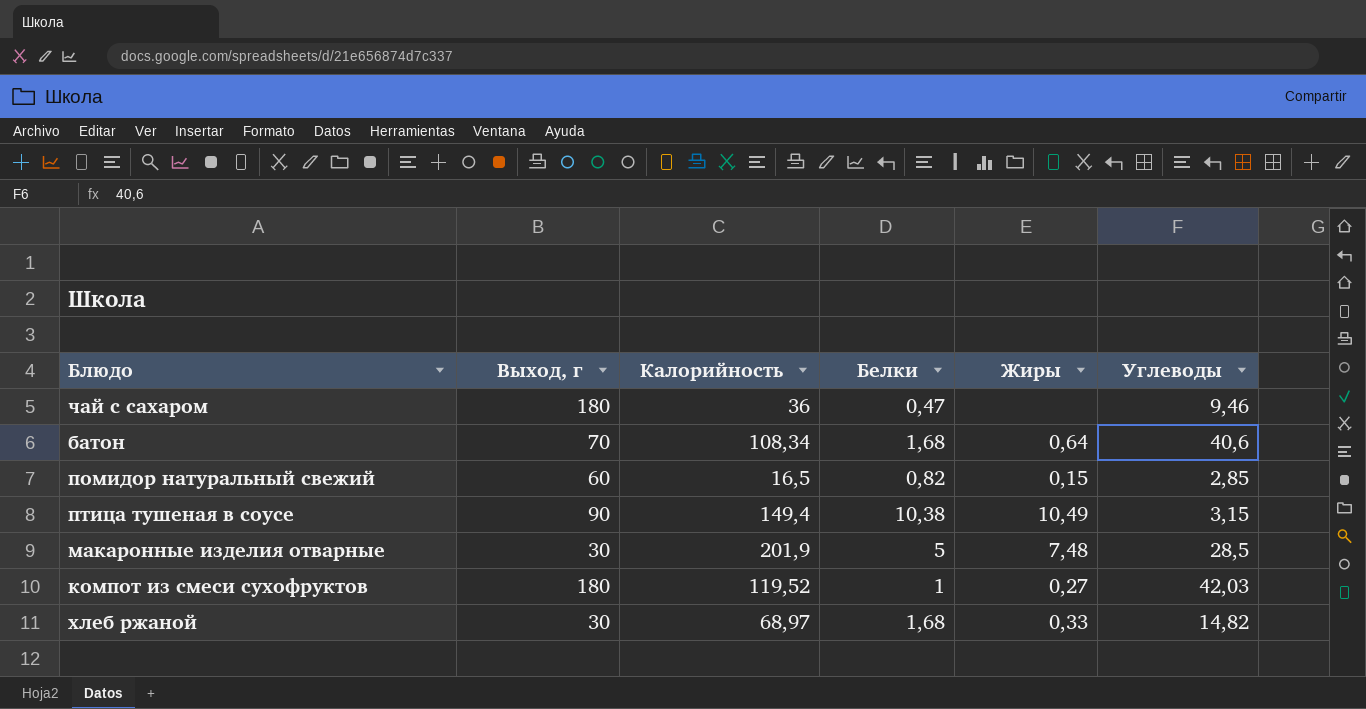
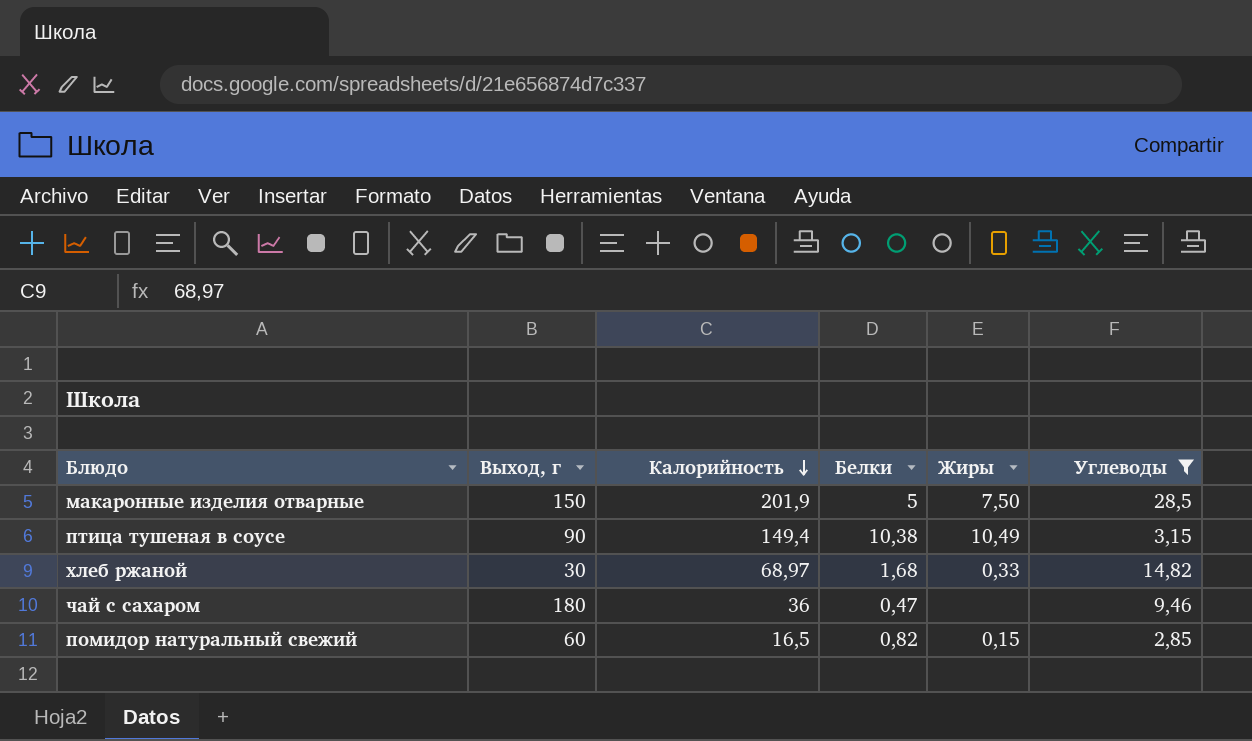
filter: none -> Углеводы <= 28,5
row order: none -> Калорийность descending
макаронные изделия отварные | Выход, г: 30 -> 150
макаронные изделия отварные | Жиры: 7,48 -> 7,50

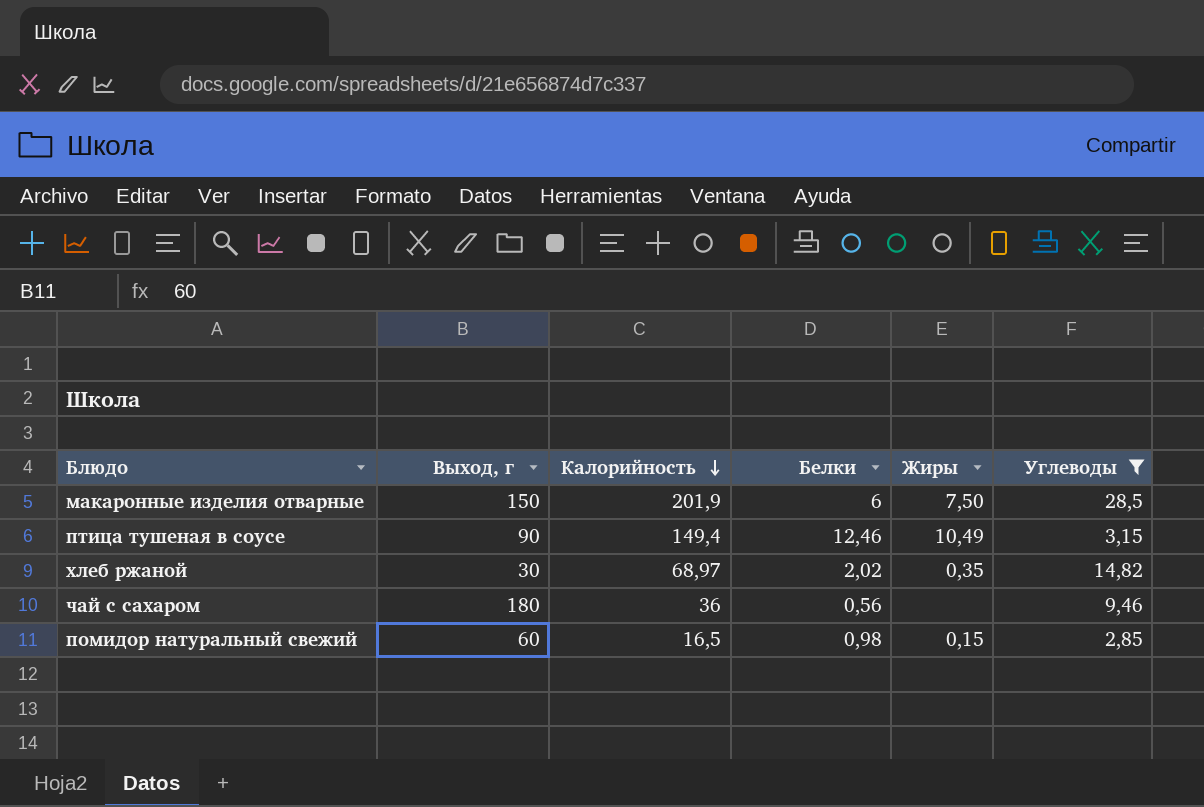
макаронные изделия отварные | Белки: 5 -> 6
птица тушеная в соусе | Белки: 10,38 -> 12,46
хлеб ржаной | Белки: 1,68 -> 2,02
хлеб ржаной | Жиры: 0,33 -> 0,35
чай с сахаром | Белки: 0,47 -> 0,56
помидор натуральный свежий | Белки: 0,82 -> 0,98

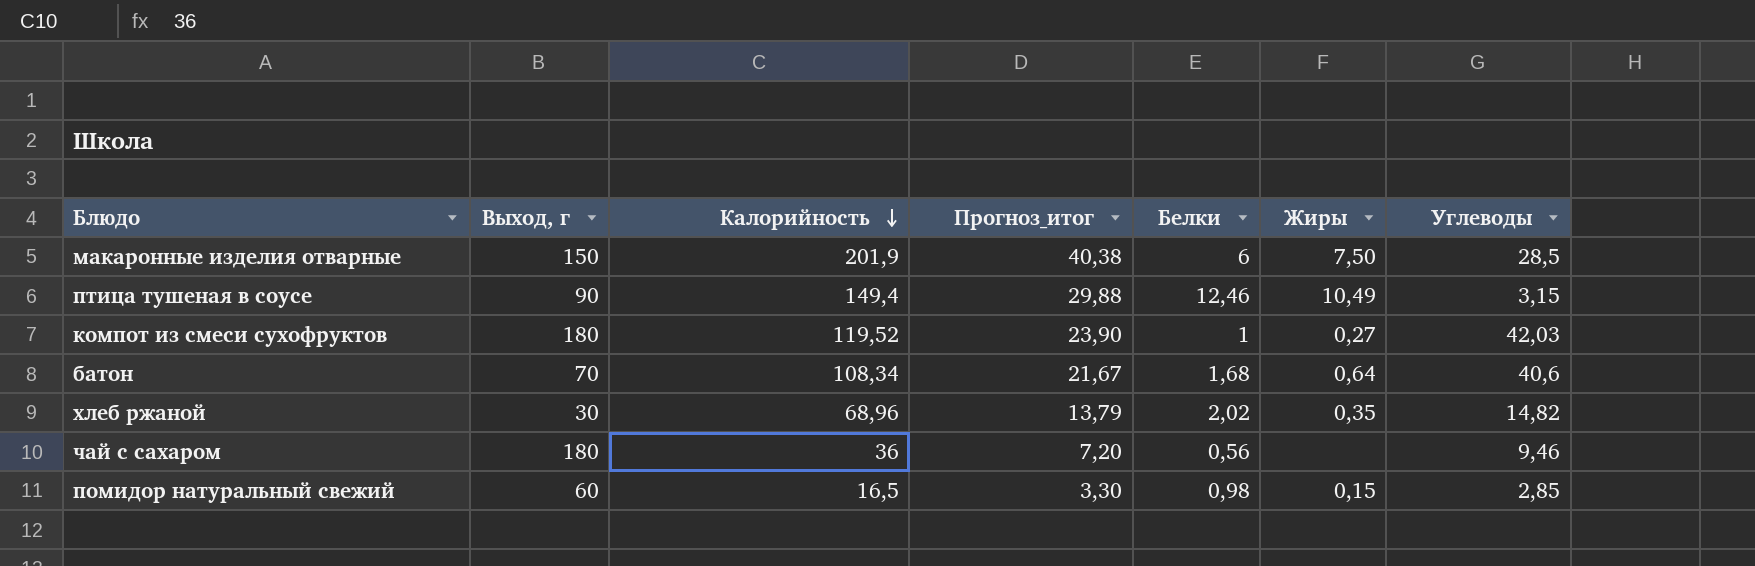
filter: Углеводы <= 28,5 -> none
column Прогноз_итог | formula: none -> [Калорийность] * 0,2
хлеб ржаной | Калорийность: 68,97 -> 68,96

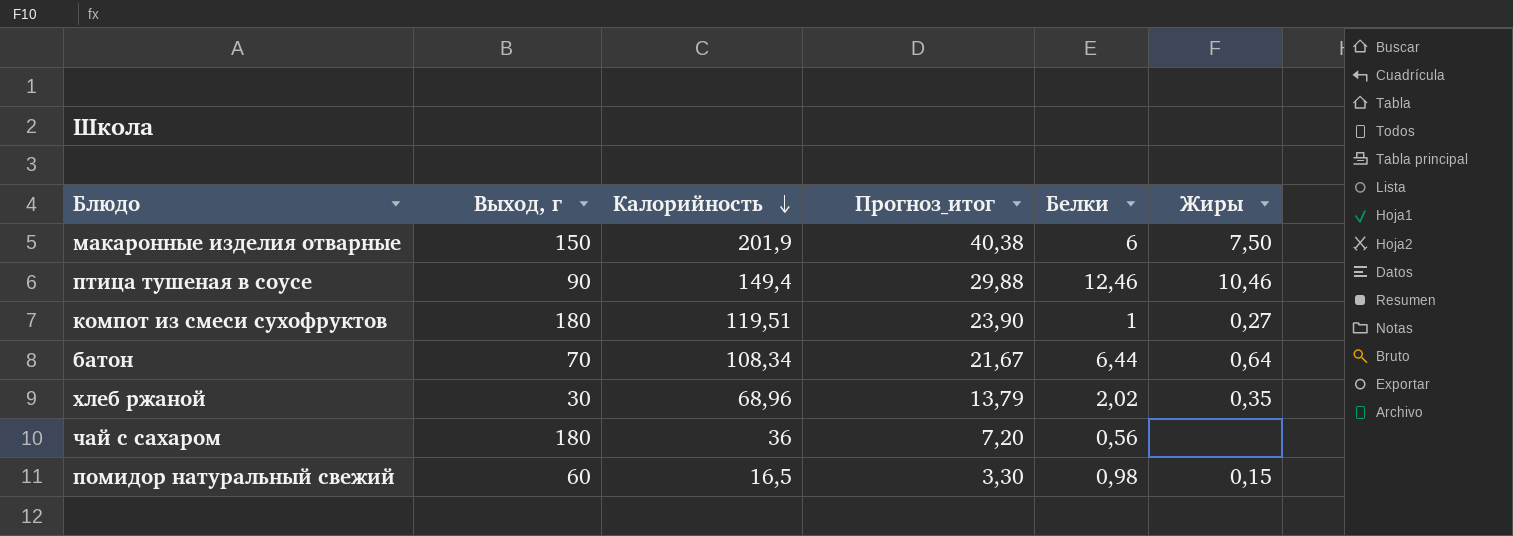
column Углеводы | position: 7 -> none
птица тушеная в соусе | Жиры: 10,49 -> 10,46
компот из смеси сухофруктов | Калорийность: 119,52 -> 119,51
батон | Белки: 1,68 -> 6,44

